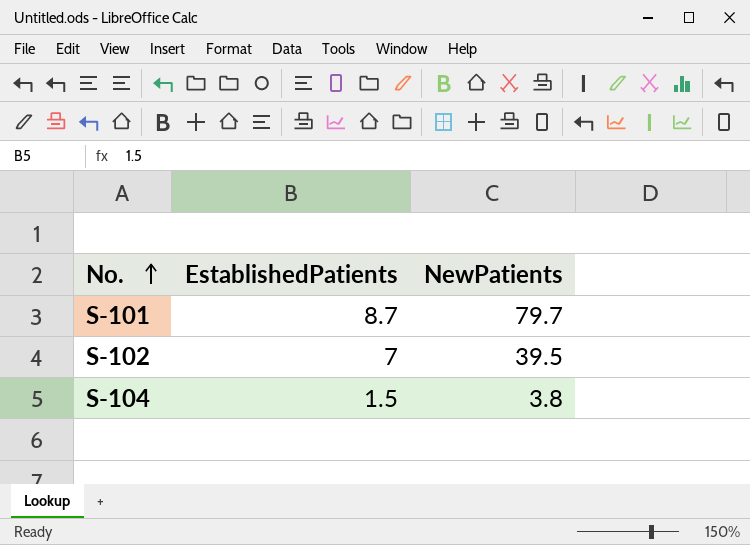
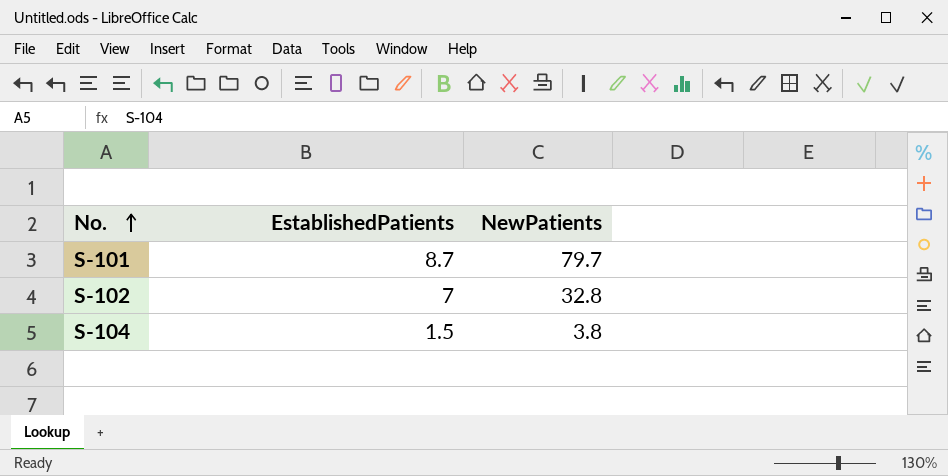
S-102 | NewPatients: 39.5 -> 32.8

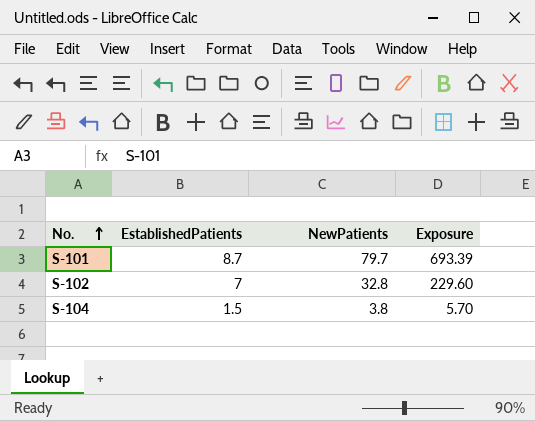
column Exposure | formula: none -> [EstablishedPatients] * [NewPatients]

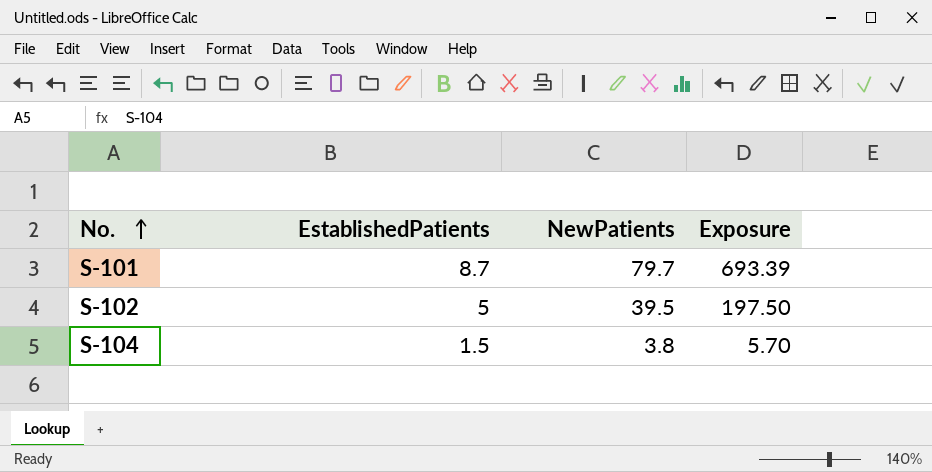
S-102 | EstablishedPatients: 7 -> 5
S-102 | NewPatients: 32.8 -> 39.5
S-102 | Exposure: 229.60 -> 197.50

